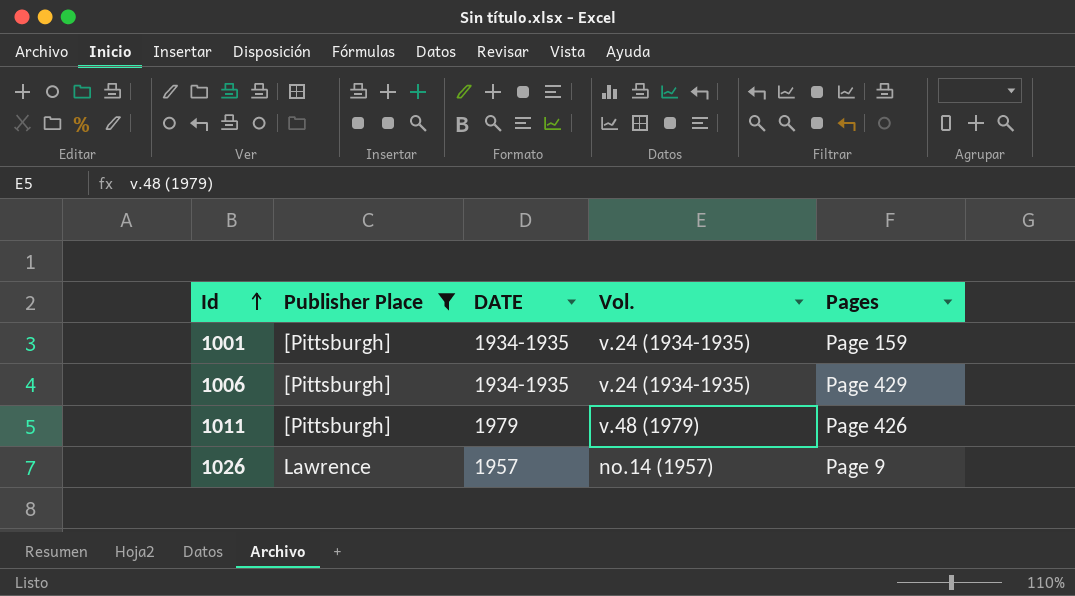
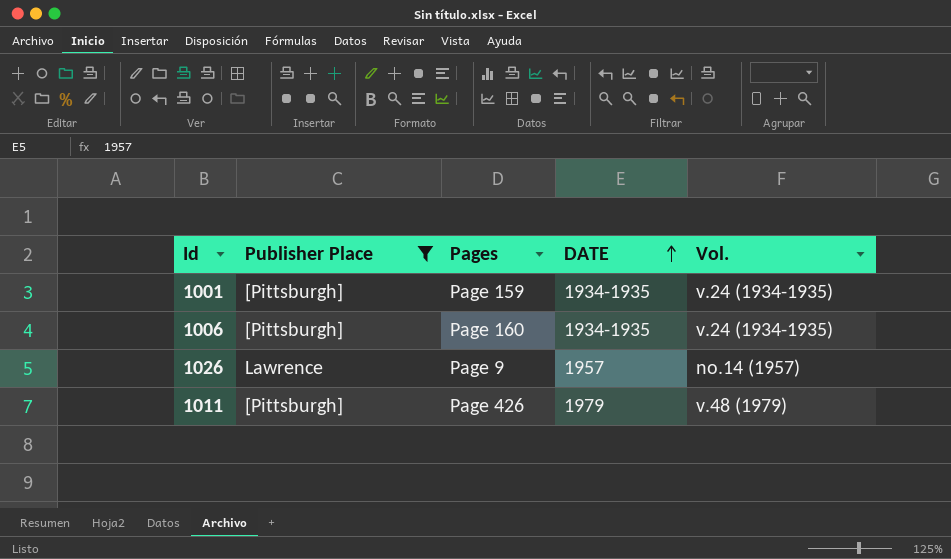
row order: Id ascending -> DATE ascending
column Pages | position: 5 -> 3
1006 | Pages: Page 429 -> Page 160

